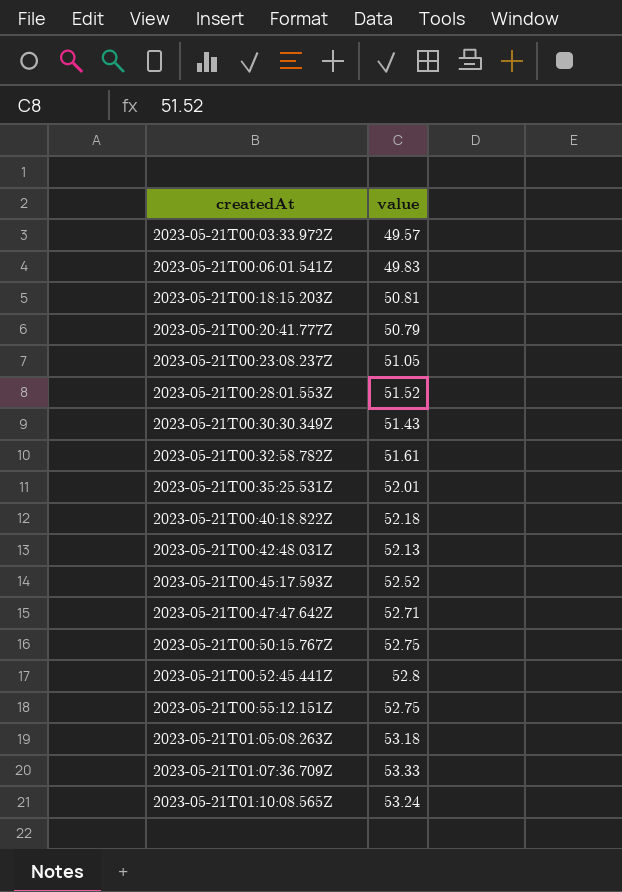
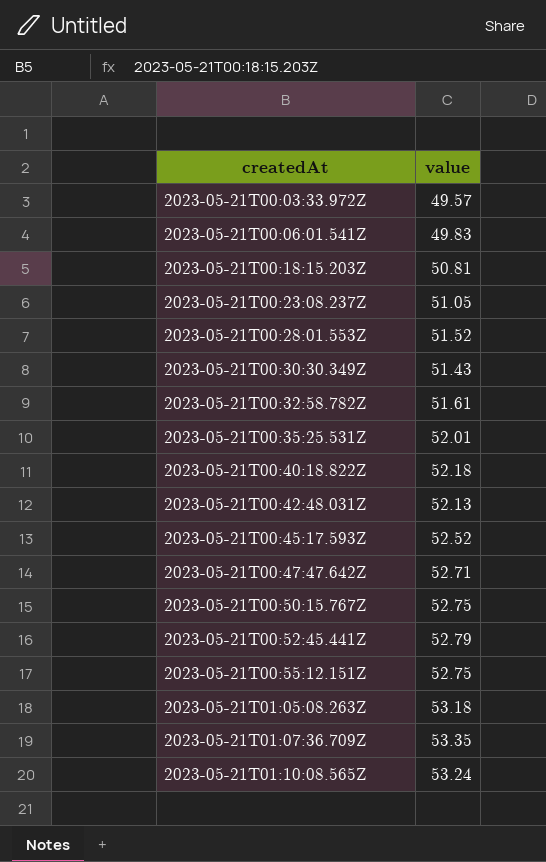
row 2023-05-21T00:20:41.777Z: 50.79 -> none
2023-05-21T00:52:45.441Z | value: 52.8 -> 52.79
2023-05-21T01:07:36.709Z | value: 53.33 -> 53.35

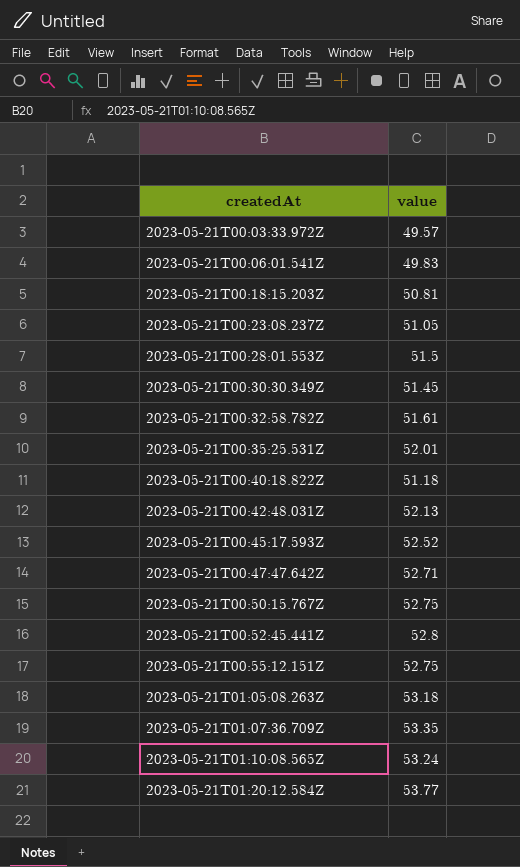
2023-05-21T00:28:01.553Z | value: 51.52 -> 51.5
2023-05-21T00:30:30.349Z | value: 51.43 -> 51.45
2023-05-21T00:40:18.822Z | value: 52.18 -> 51.18
2023-05-21T00:52:45.441Z | value: 52.79 -> 52.8
row 2023-05-21T01:20:12.584Z: none -> 53.77

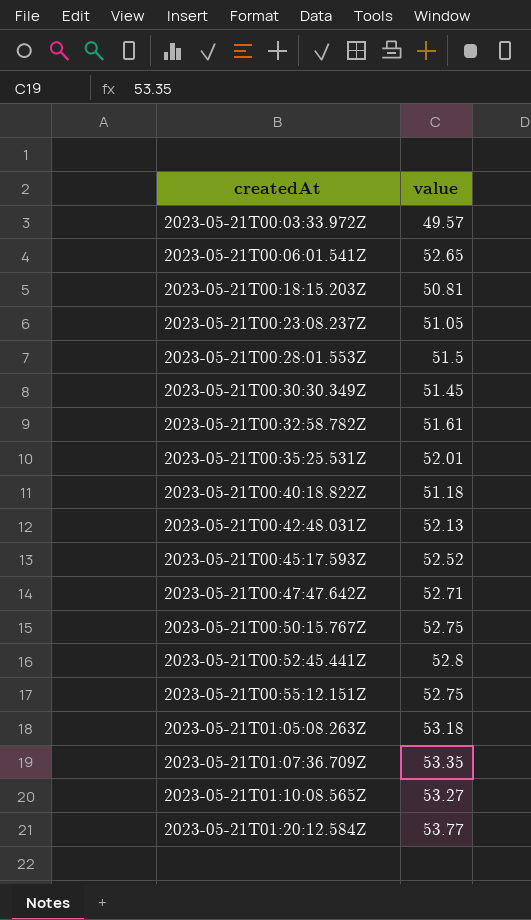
2023-05-21T00:06:01.541Z | value: 49.83 -> 52.65
2023-05-21T01:10:08.565Z | value: 53.24 -> 53.27

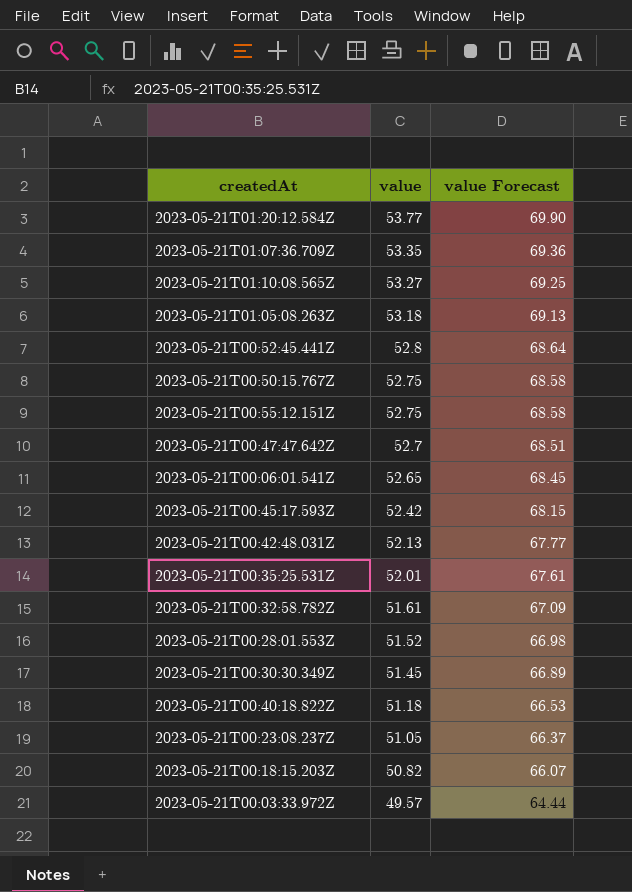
row order: createdAt ascending -> value descending
column value Forecast | formula: none -> [value] * 1.3
2023-05-21T00:47:47.642Z | value: 52.71 -> 52.7
2023-05-21T00:45:17.593Z | value: 52.52 -> 52.42
2023-05-21T00:28:01.553Z | value: 51.5 -> 51.52
2023-05-21T00:18:15.203Z | value: 50.81 -> 50.82

